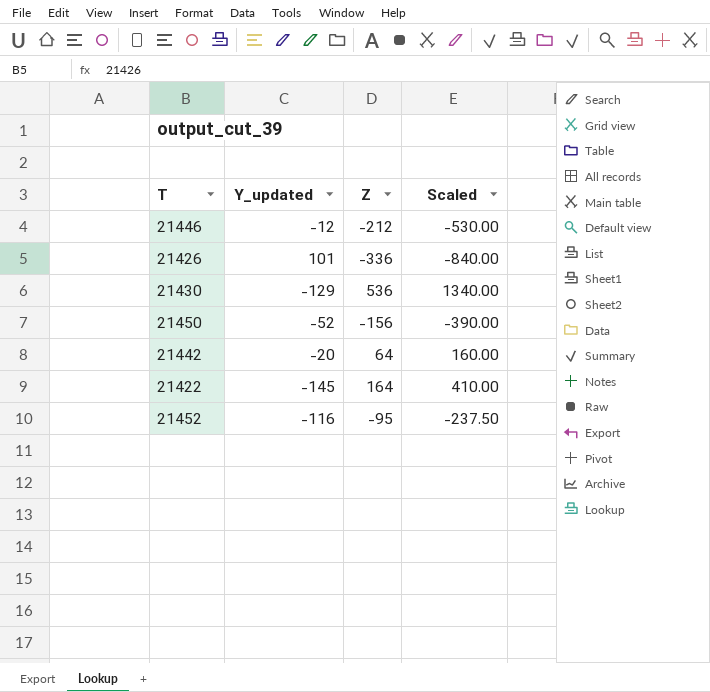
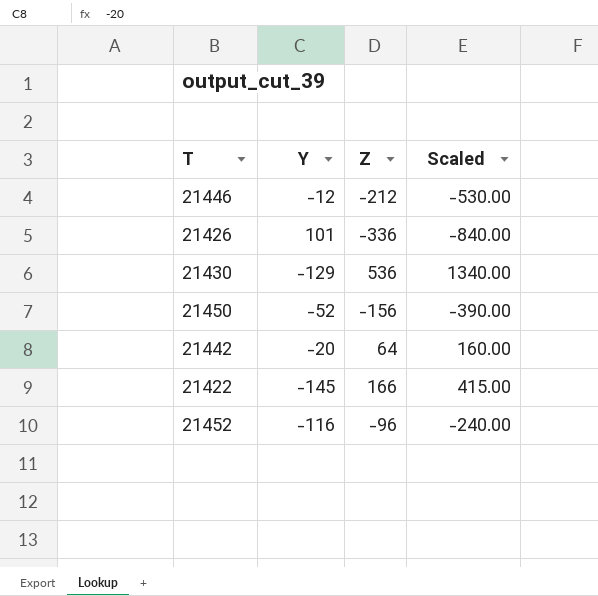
column name: Y_updated -> Y
21422 | Z: 164 -> 166
21422 | Scaled: 410.00 -> 415.00
21452 | Z: -95 -> -96
21452 | Scaled: -237.50 -> -240.00

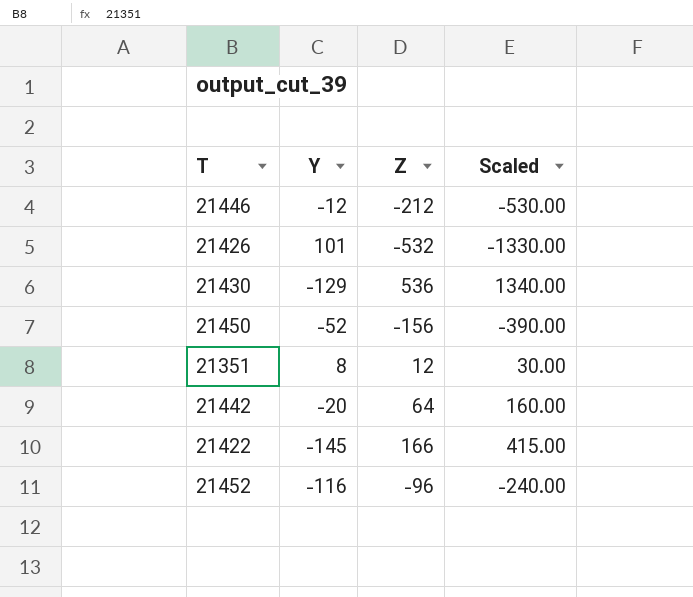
21426 | Z: -336 -> -532
21426 | Scaled: -840.00 -> -1330.00
row 21351: none -> 8 | 12 | 30.00

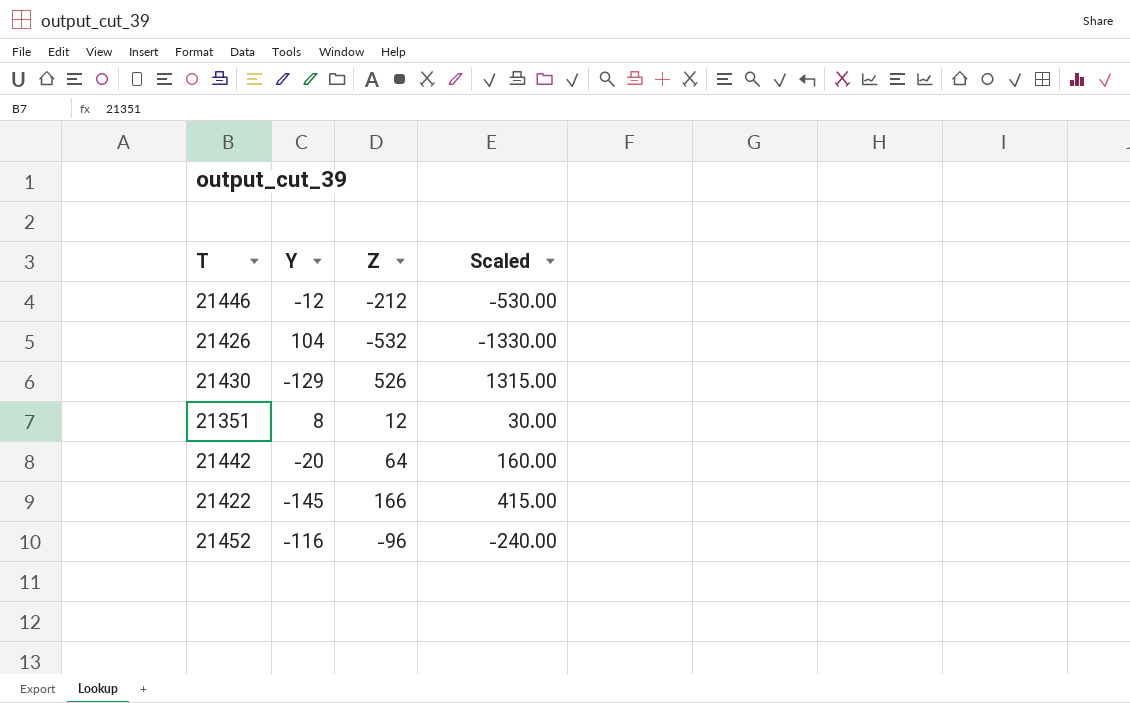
row 21450: -52 | -156 | -390.00 -> none
21426 | Y: 101 -> 104
21430 | Z: 536 -> 526
21430 | Scaled: 1340.00 -> 1315.00

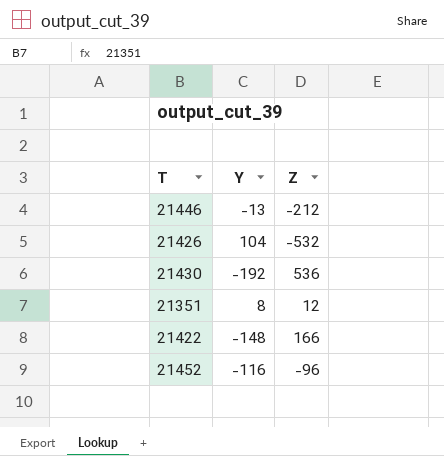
column Scaled | formula: [Z] * 2.5 -> none
row 21442: -20 | 64 | 160.00 -> none
21446 | Y: -12 -> -13
21430 | Y: -129 -> -192
21430 | Z: 526 -> 536
21422 | Y: -145 -> -148

